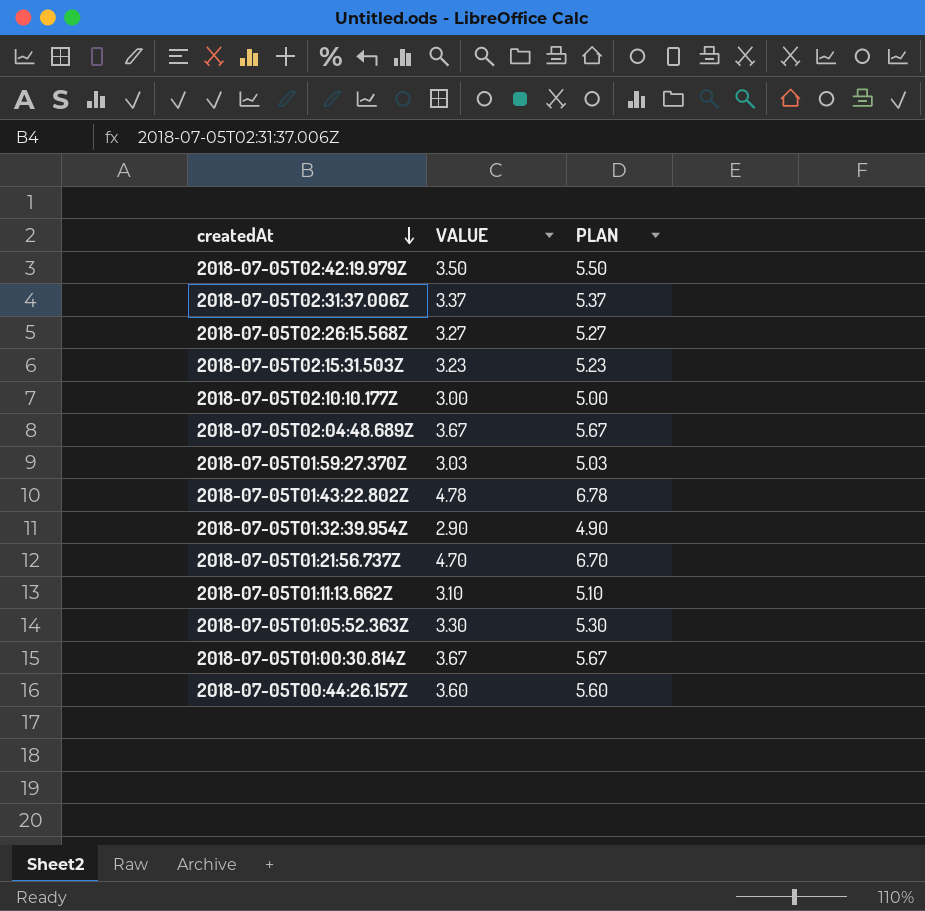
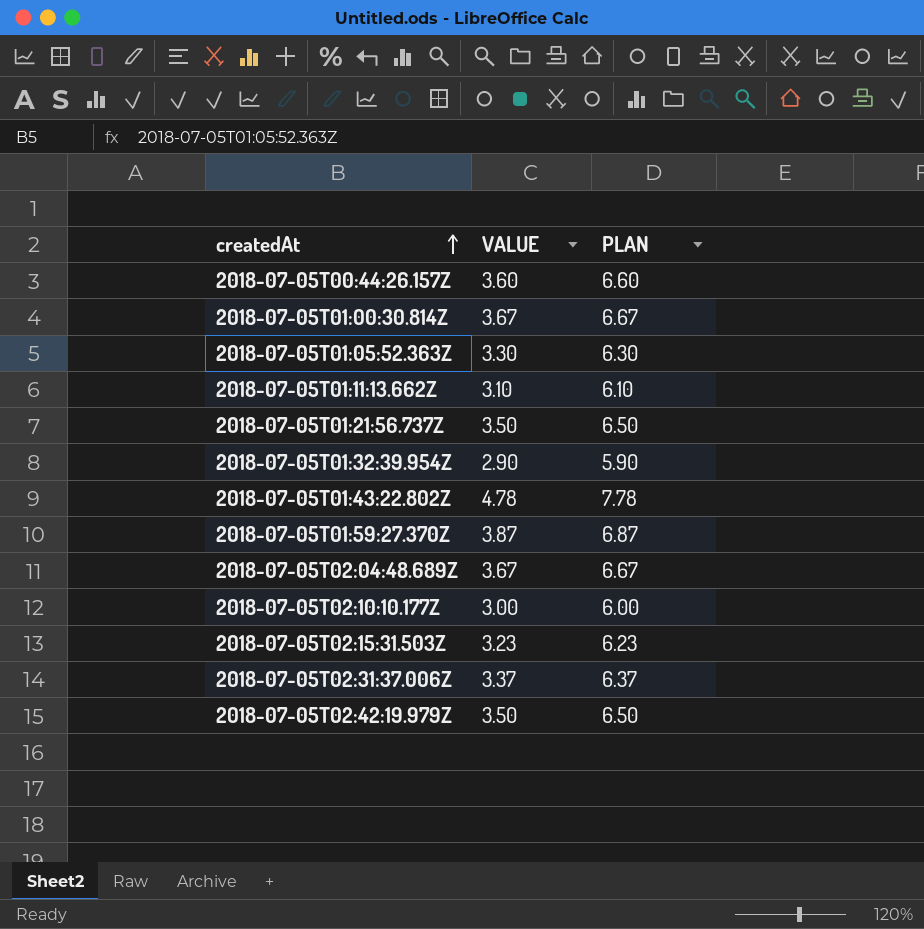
row order: createdAt descending -> createdAt ascending
column PLAN | formula: [VALUE] + 2 -> [VALUE] + 3
row 2018-07-05T02:26:15.568Z: 3.27 | 5.27 -> none
2018-07-05T01:21:56.737Z | VALUE: 4.70 -> 3.50
2018-07-05T01:59:27.370Z | VALUE: 3.03 -> 3.87

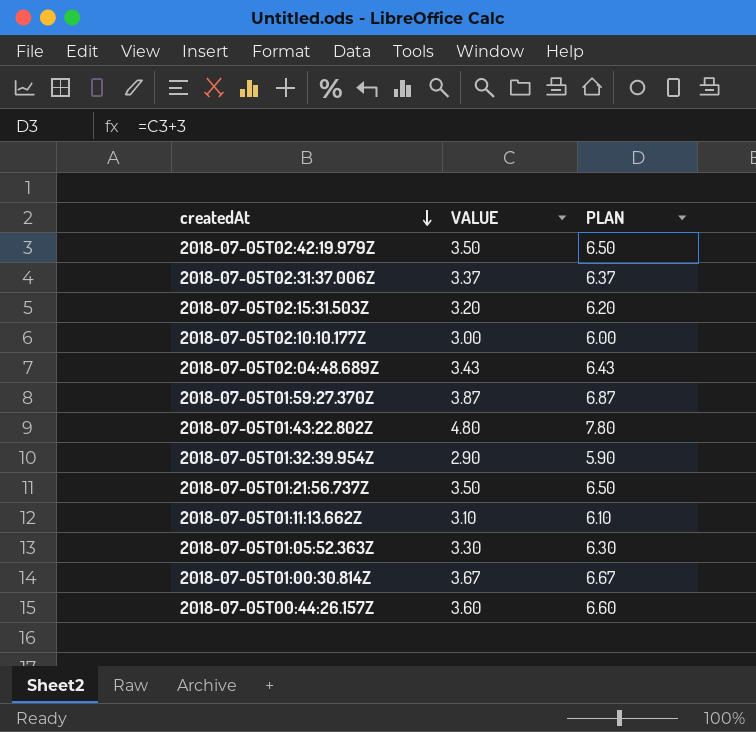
row order: createdAt ascending -> createdAt descending
2018-07-05T02:15:31.503Z | VALUE: 3.23 -> 3.20
2018-07-05T02:15:31.503Z | PLAN: 6.23 -> 6.20
2018-07-05T02:04:48.689Z | VALUE: 3.67 -> 3.43
2018-07-05T02:04:48.689Z | PLAN: 6.67 -> 6.43
2018-07-05T01:43:22.802Z | VALUE: 4.78 -> 4.80
2018-07-05T01:43:22.802Z | PLAN: 7.78 -> 7.80

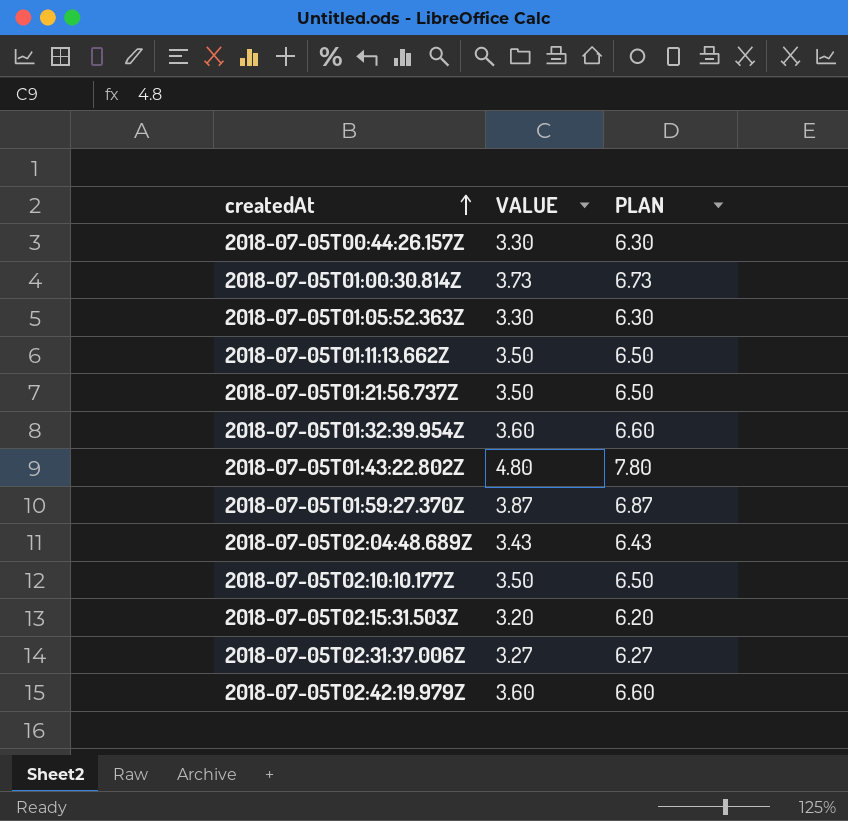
row order: createdAt descending -> createdAt ascending
2018-07-05T00:44:26.157Z | VALUE: 3.60 -> 3.30
2018-07-05T00:44:26.157Z | PLAN: 6.60 -> 6.30
2018-07-05T01:00:30.814Z | VALUE: 3.67 -> 3.73
2018-07-05T01:00:30.814Z | PLAN: 6.67 -> 6.73
2018-07-05T01:11:13.662Z | VALUE: 3.10 -> 3.50
2018-07-05T01:11:13.662Z | PLAN: 6.10 -> 6.50
2018-07-05T01:32:39.954Z | VALUE: 2.90 -> 3.60
2018-07-05T01:32:39.954Z | PLAN: 5.90 -> 6.60
2018-07-05T02:10:10.177Z | VALUE: 3.00 -> 3.50
2018-07-05T02:10:10.177Z | PLAN: 6.00 -> 6.50
2018-07-05T02:31:37.006Z | VALUE: 3.37 -> 3.27
2018-07-05T02:31:37.006Z | PLAN: 6.37 -> 6.27
2018-07-05T02:42:19.979Z | VALUE: 3.50 -> 3.60
2018-07-05T02:42:19.979Z | PLAN: 6.50 -> 6.60

